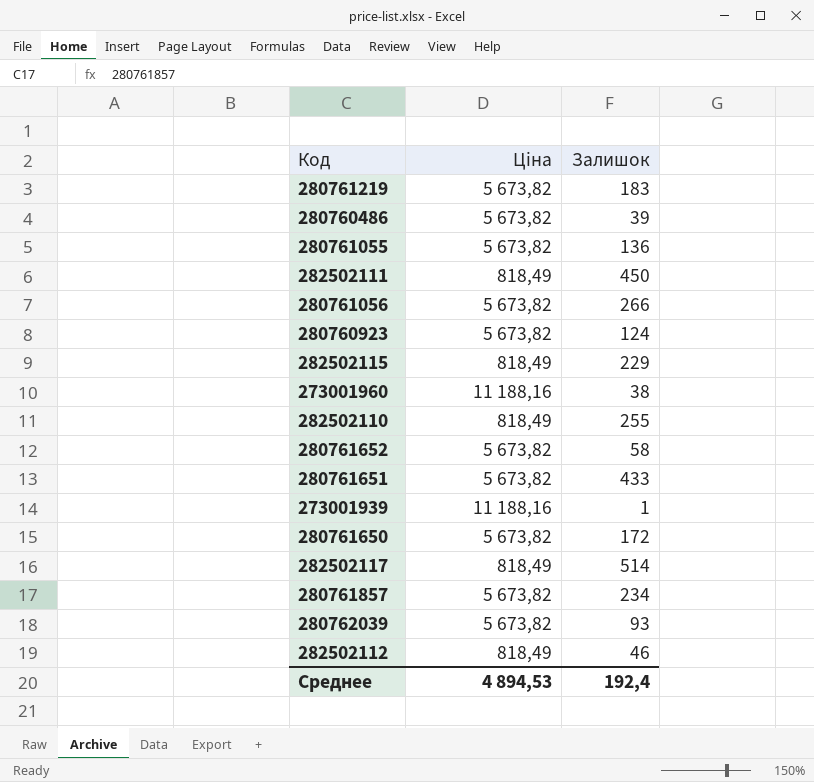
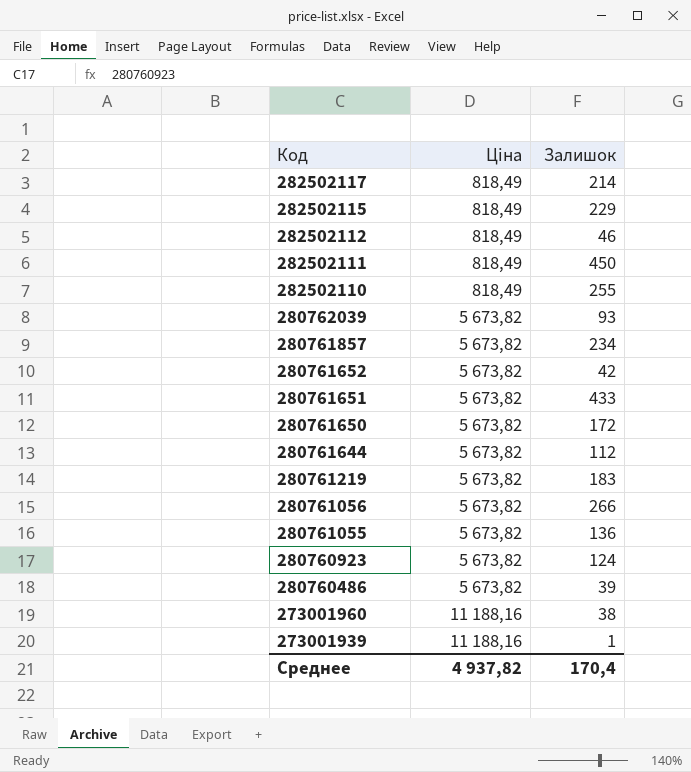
row order: none -> Код descending
282502117 | Залишок: 514 -> 214
280761652 | Залишок: 58 -> 42
row 280761644: none -> 5 673,82 | 112
Среднее | Ціна: 4 894,53 -> 4 937,82
Среднее | Залишок: 192,4 -> 170,4

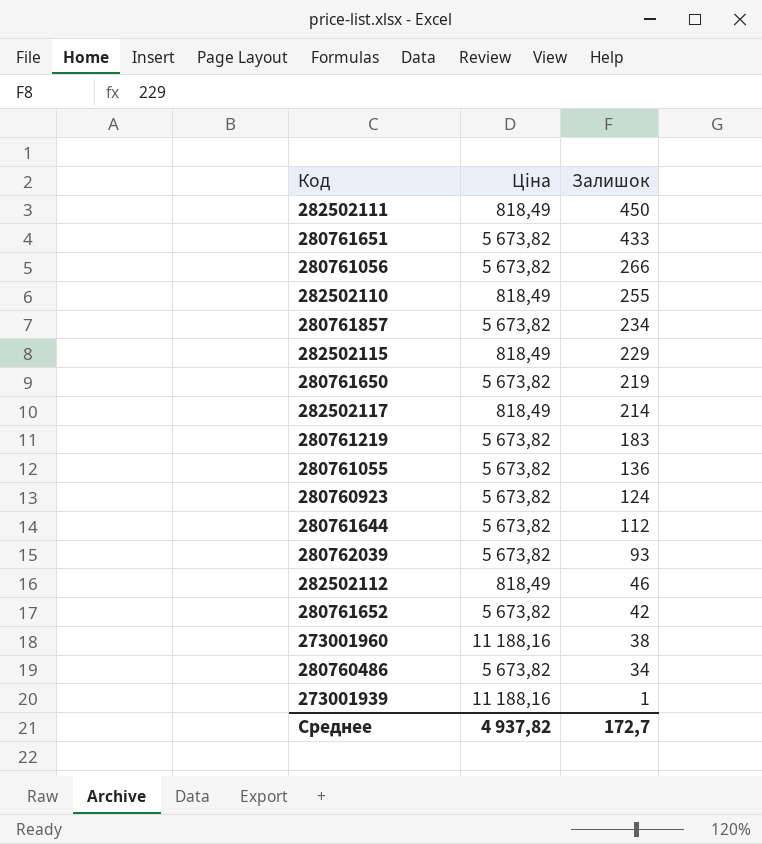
row order: Код descending -> Залишок descending
280761650 | Залишок: 172 -> 219
280760486 | Залишок: 39 -> 34
Среднее | Залишок: 170,4 -> 172,7

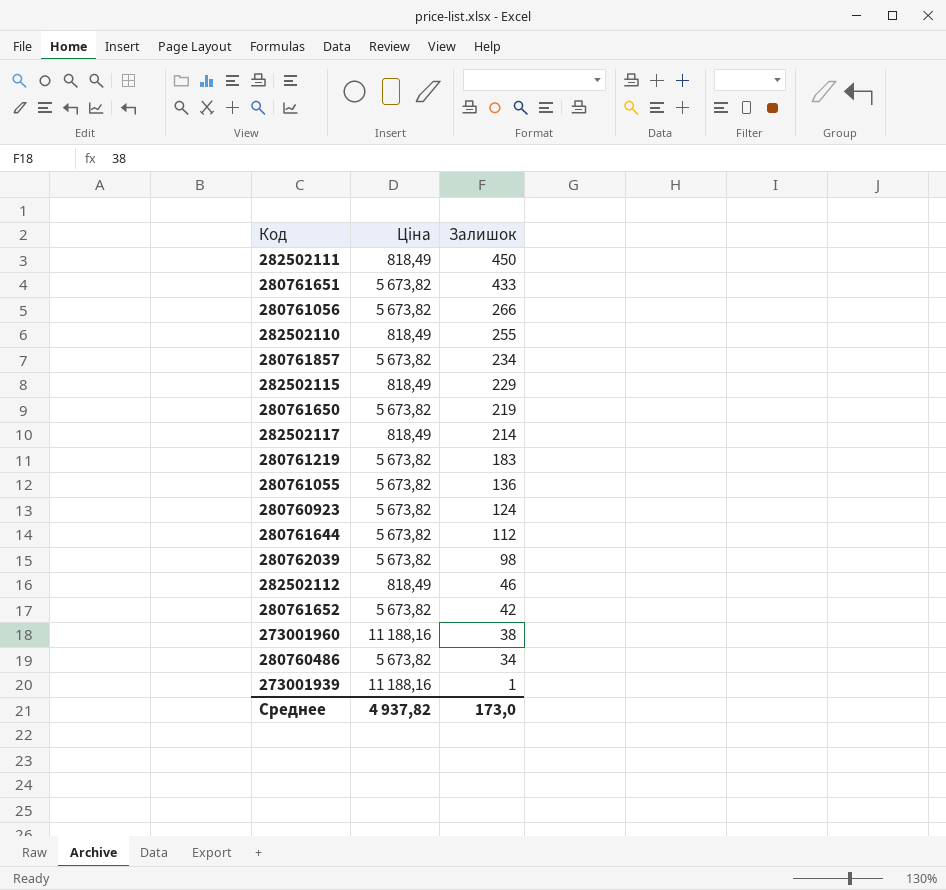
280762039 | Залишок: 93 -> 98
Среднее | Залишок: 172,7 -> 173,0

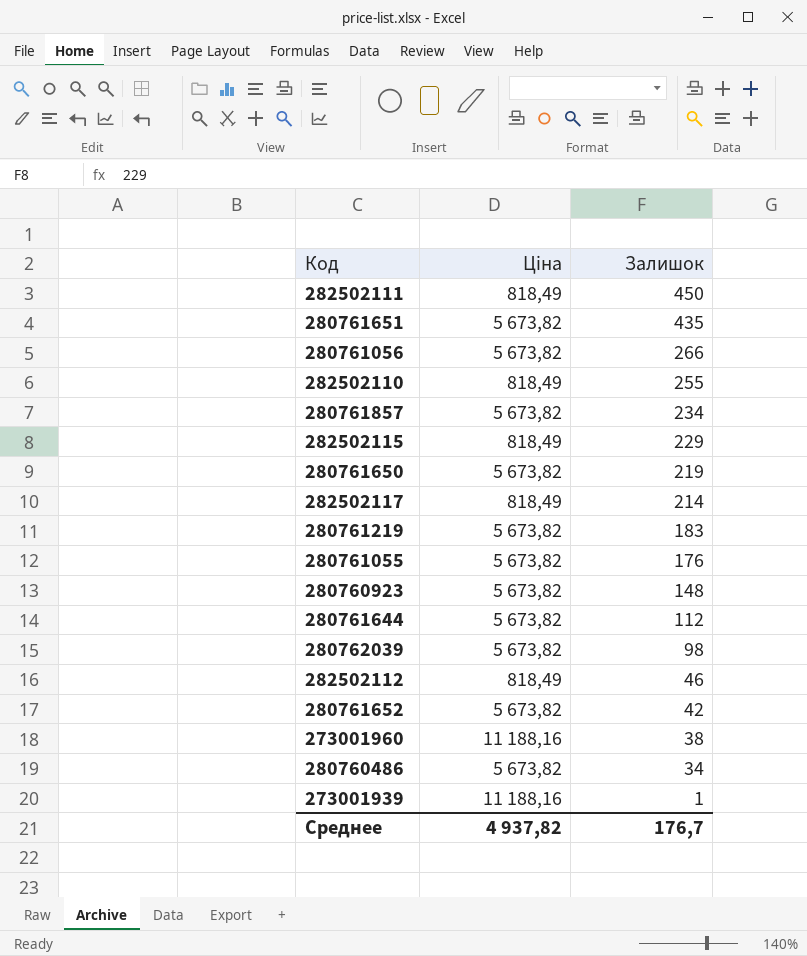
280761651 | Залишок: 433 -> 435
280761055 | Залишок: 136 -> 176
280760923 | Залишок: 124 -> 148
Среднее | Залишок: 173,0 -> 176,7

